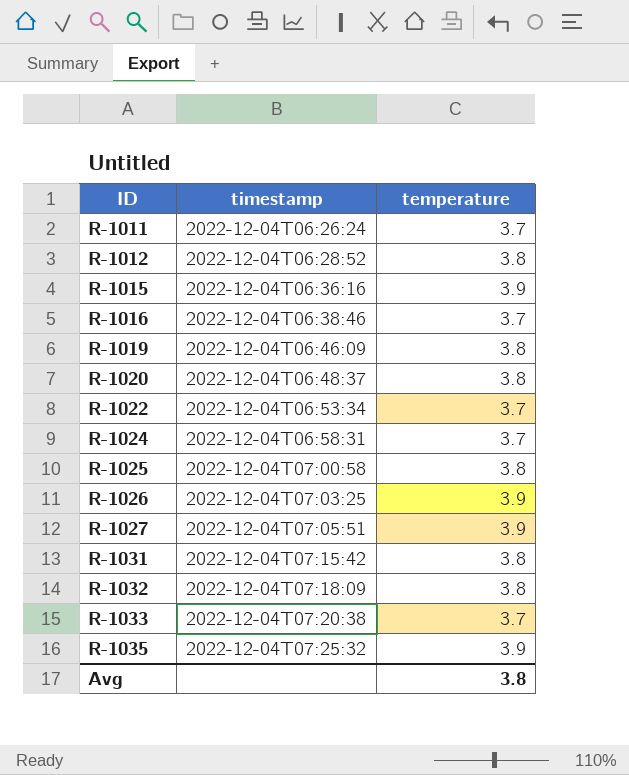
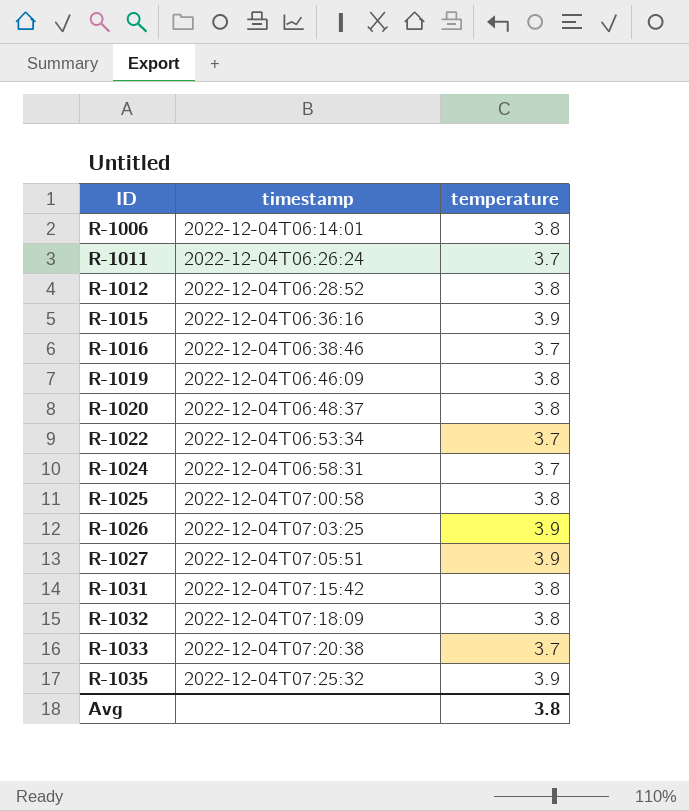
row R-1006: none -> 2022-12-04T06:14:01 | 3.8

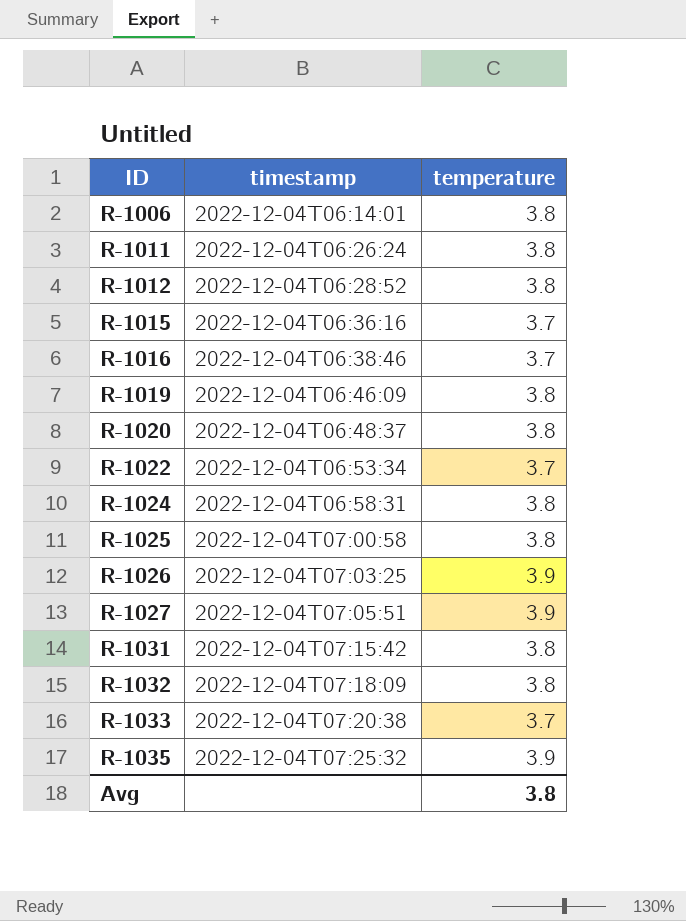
R-1011 | temperature: 3.7 -> 3.8
R-1015 | temperature: 3.9 -> 3.7
R-1024 | temperature: 3.7 -> 3.8

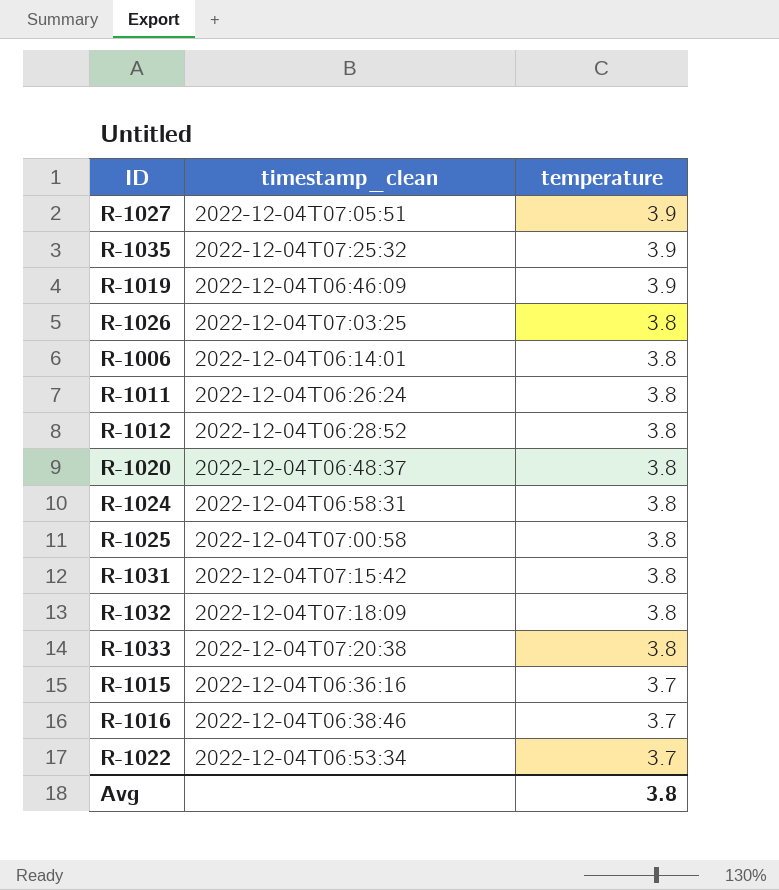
row order: ID ascending -> temperature descending
column name: timestamp -> timestamp_clean
R-1019 | temperature: 3.8 -> 3.9
R-1026 | temperature: 3.9 -> 3.8
R-1033 | temperature: 3.7 -> 3.8

